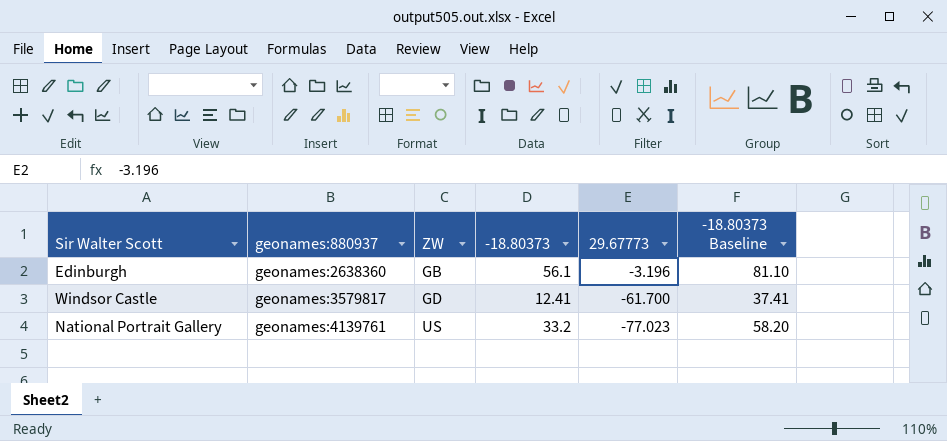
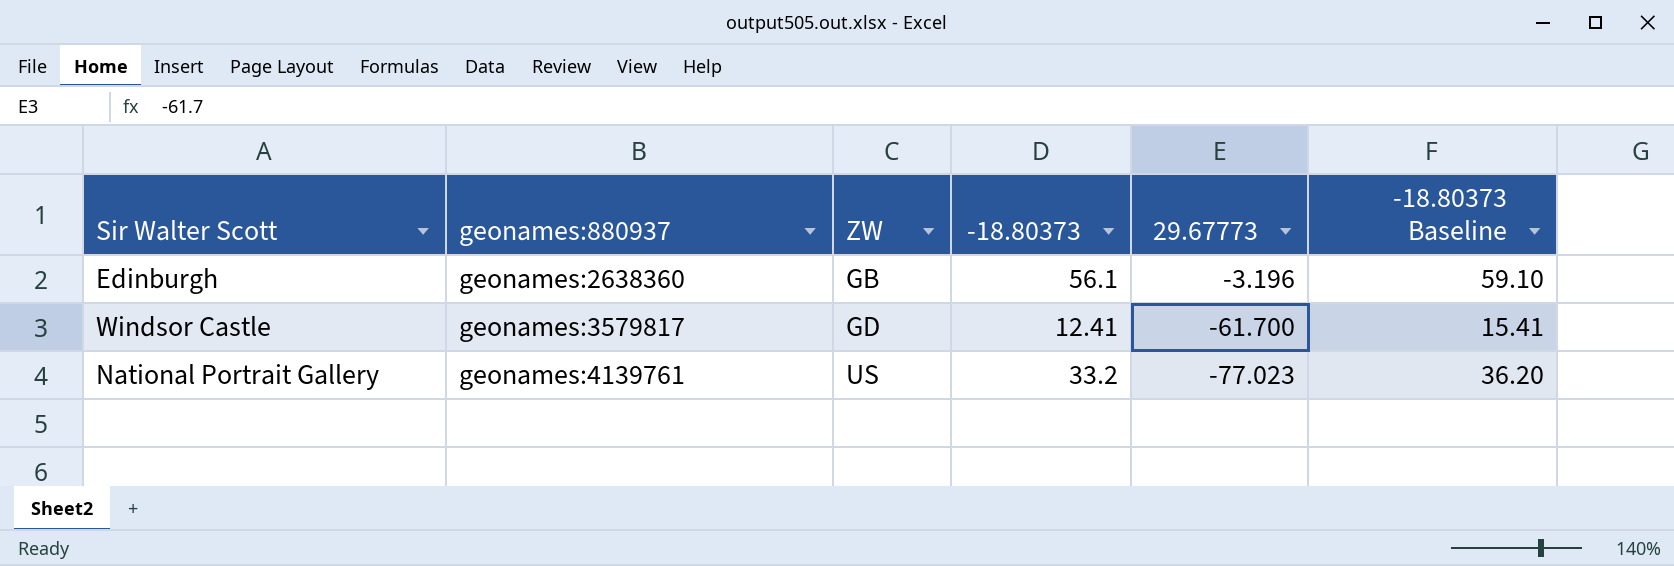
column -18.80373 Baseline | formula: [-18.80373] + 25 -> [-18.80373] + 3

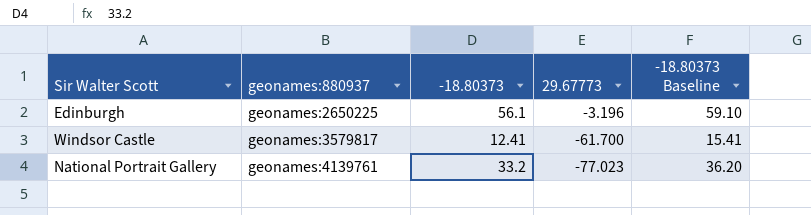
column ZW | position: 3 -> none
Edinburgh | geonames:880937: geonames:2638360 -> geonames:2650225

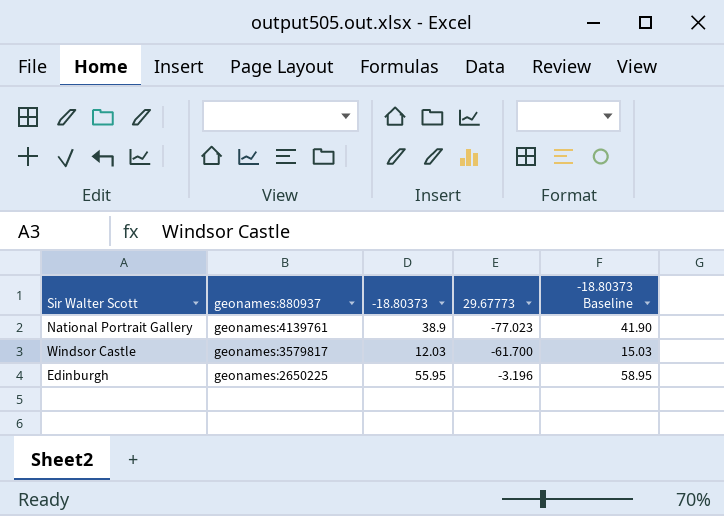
row order: geonames:880937 ascending -> geonames:880937 descending
National Portrait Gallery | -18.80373: 33.2 -> 38.9
National Portrait Gallery | -18.80373 Baseline: 36.20 -> 41.90
Windsor Castle | -18.80373: 12.41 -> 12.03
Windsor Castle | -18.80373 Baseline: 15.41 -> 15.03
Edinburgh | -18.80373: 56.1 -> 55.95
Edinburgh | -18.80373 Baseline: 59.10 -> 58.95

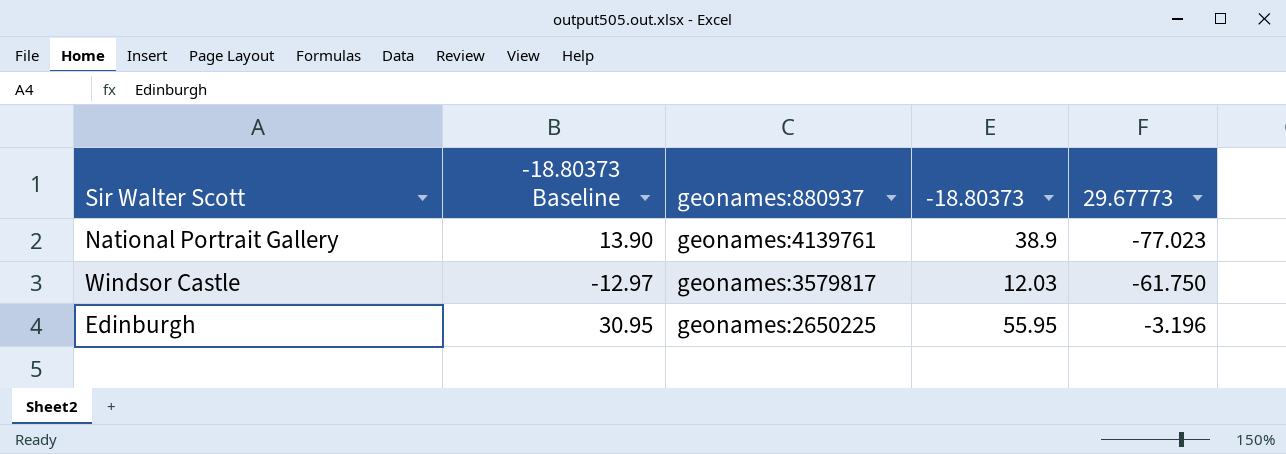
column -18.80373 Baseline | formula: [-18.80373] + 3 -> [-18.80373] - 25
column -18.80373 Baseline | position: 5 -> 2
Windsor Castle | 29.67773: -61.700 -> -61.750

